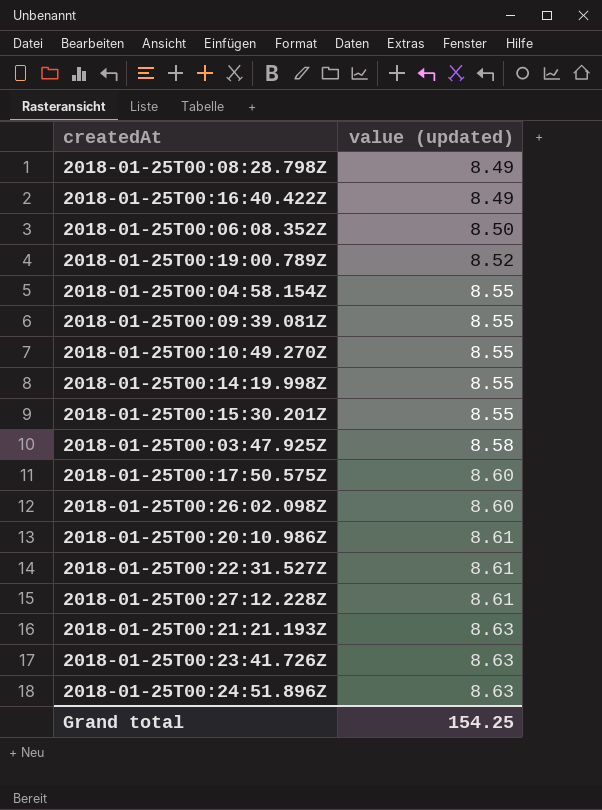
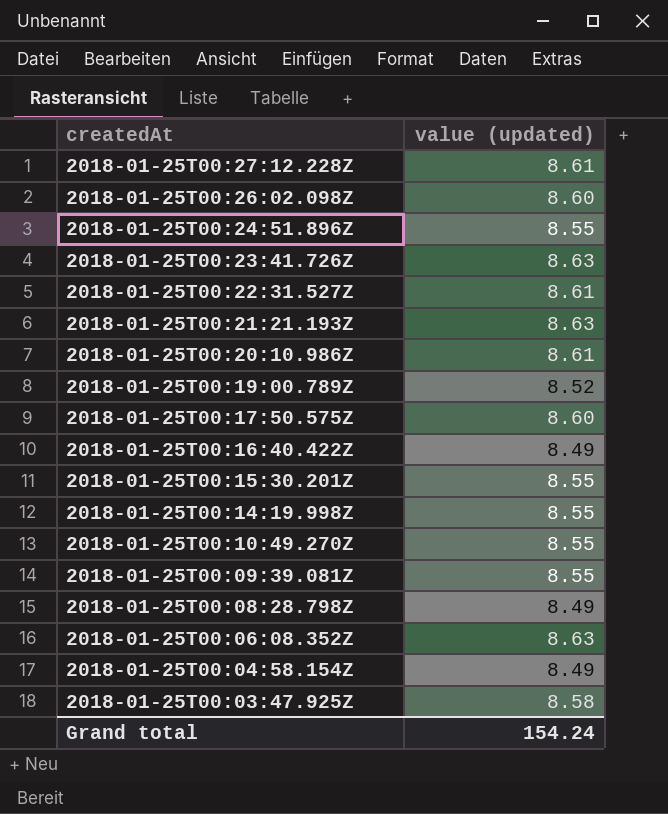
row order: value (updated) ascending -> createdAt descending
2018-01-25T00:24:51.896Z | value (updated): 8.63 -> 8.55
2018-01-25T00:06:08.352Z | value (updated): 8.50 -> 8.63
2018-01-25T00:04:58.154Z | value (updated): 8.55 -> 8.49
Grand total | value (updated): 154.25 -> 154.24

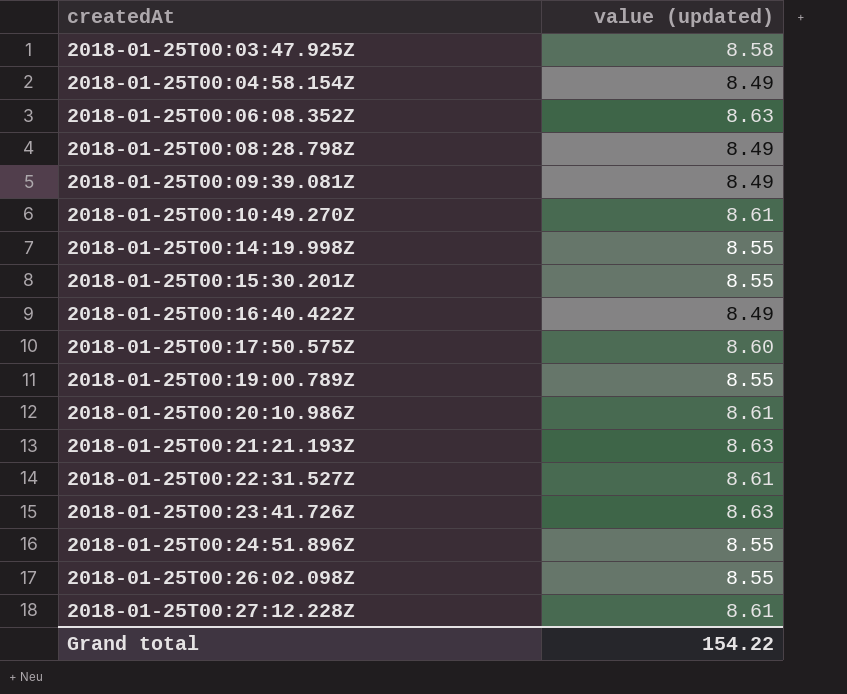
row order: createdAt descending -> createdAt ascending
2018-01-25T00:09:39.081Z | value (updated): 8.55 -> 8.49
2018-01-25T00:10:49.270Z | value (updated): 8.55 -> 8.61
2018-01-25T00:19:00.789Z | value (updated): 8.52 -> 8.55
2018-01-25T00:26:02.098Z | value (updated): 8.60 -> 8.55
Grand total | value (updated): 154.24 -> 154.22

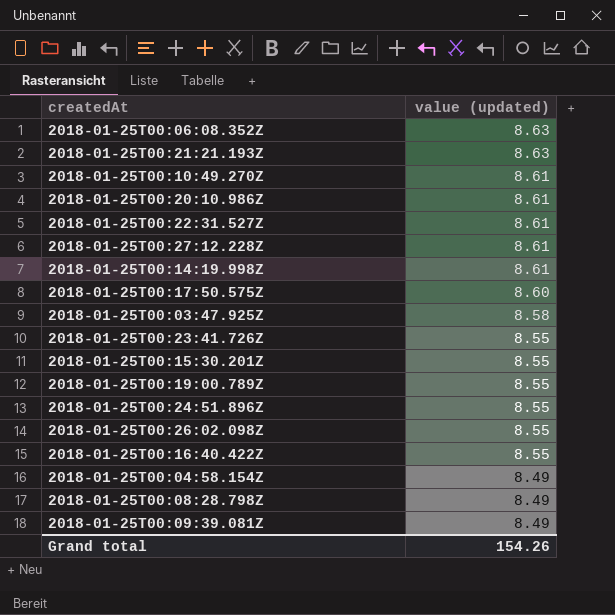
row order: createdAt ascending -> value (updated) descending
2018-01-25T00:14:19.998Z | value (updated): 8.55 -> 8.61
2018-01-25T00:23:41.726Z | value (updated): 8.63 -> 8.55
2018-01-25T00:16:40.422Z | value (updated): 8.49 -> 8.55
Grand total | value (updated): 154.22 -> 154.26

